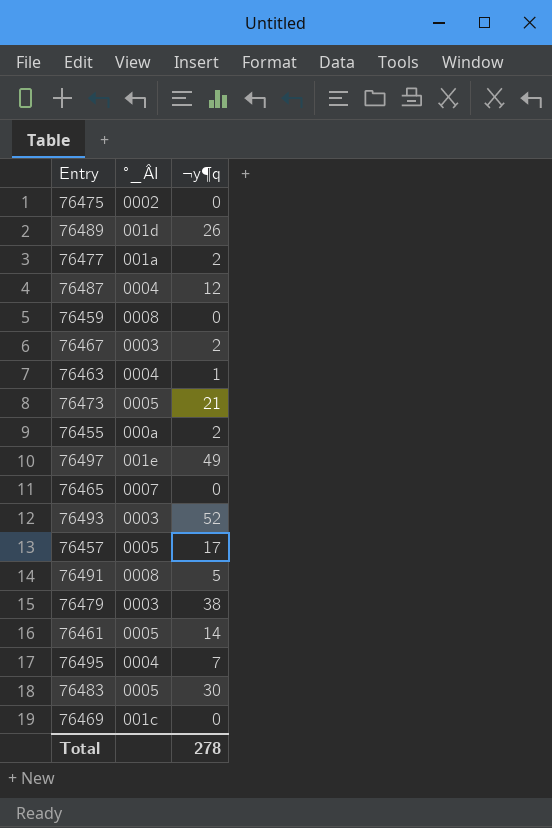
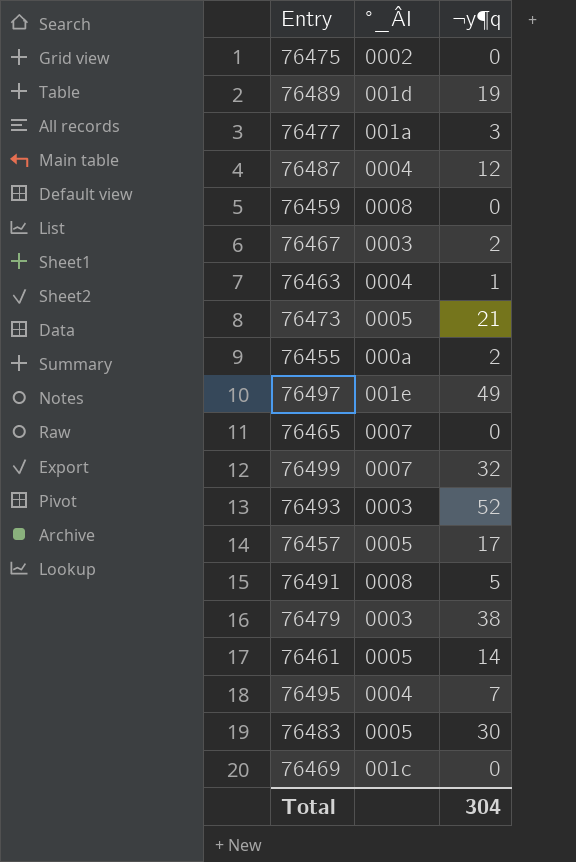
76489 | ¬y¶q: 26 -> 19
76477 | ¬y¶q: 2 -> 3
row 76499: none -> 0007 | 32
Total | ¬y¶q: 278 -> 304

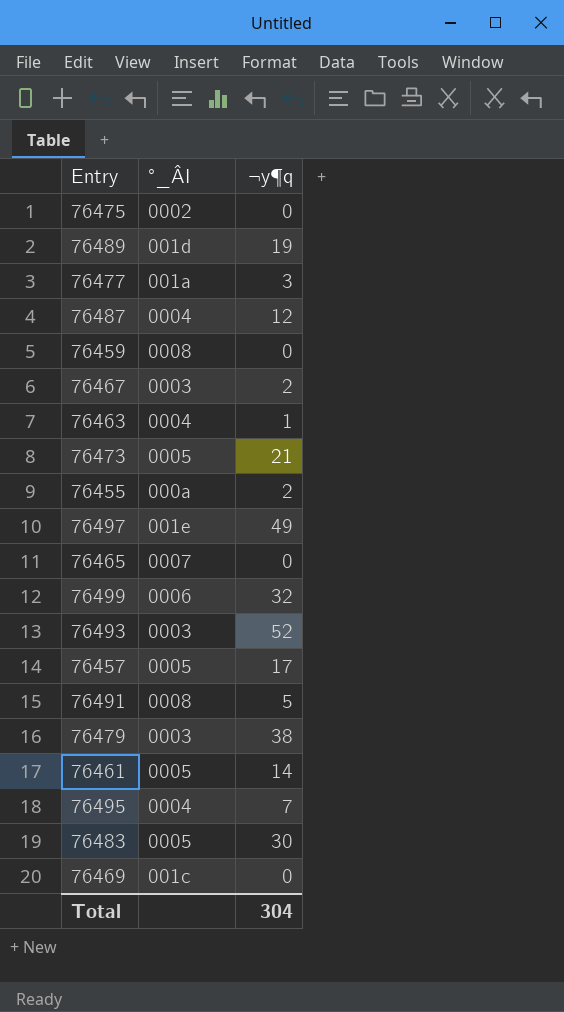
76499 | °_ÂI: 0007 -> 0006

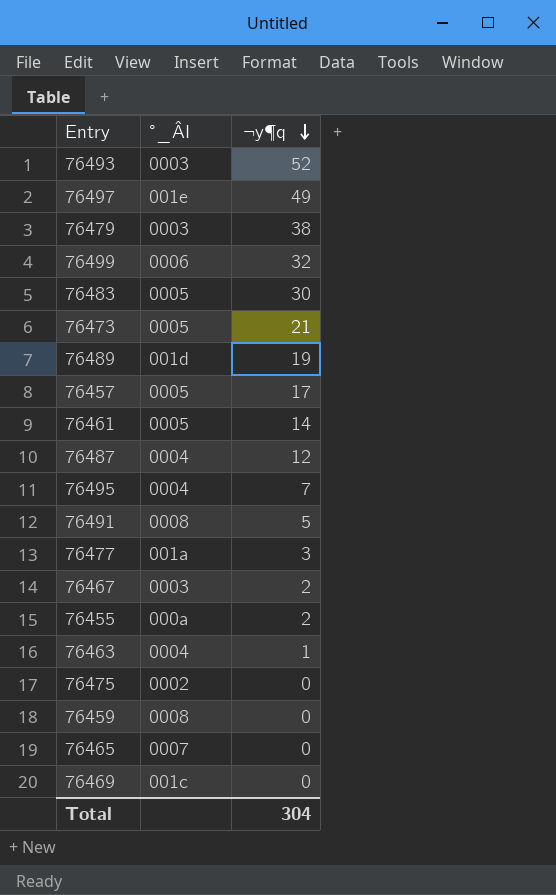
row order: none -> ¬y¶q descending

